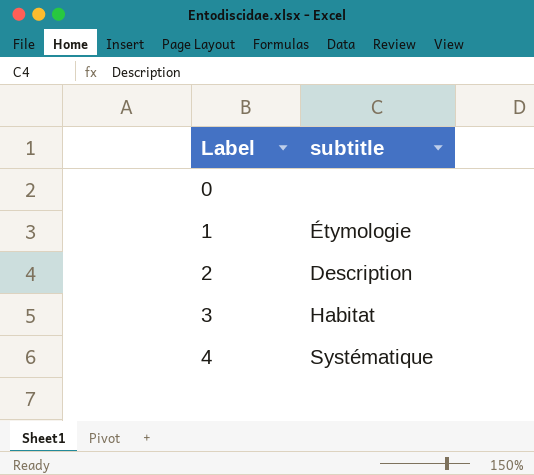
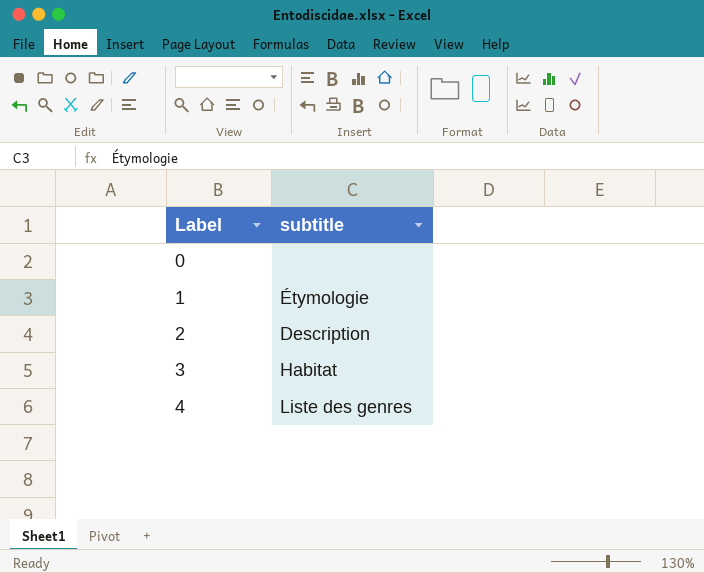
4 | subtitle: Systématique -> Liste des genres

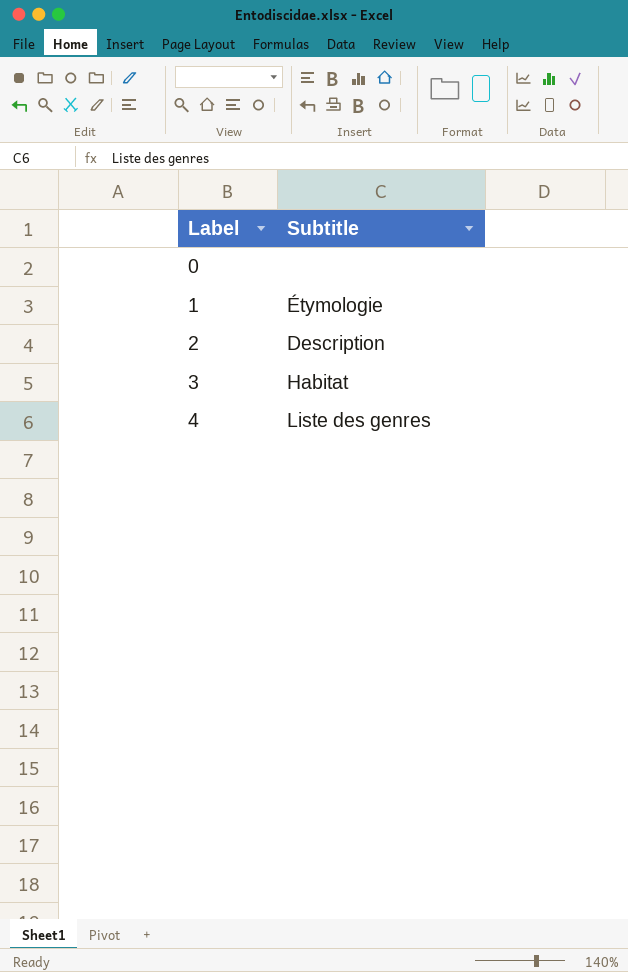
column name: subtitle -> Subtitle

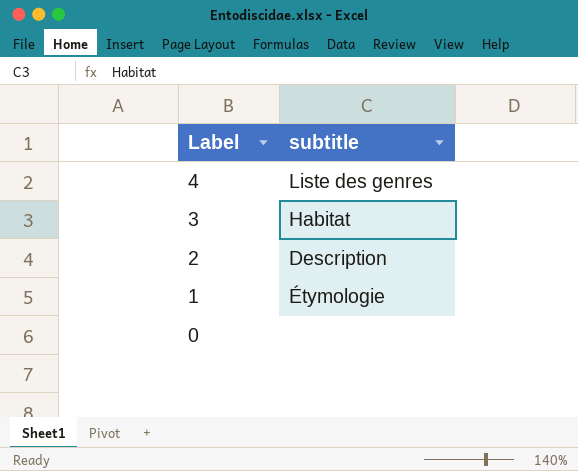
row order: Label ascending -> Label descending
column name: Subtitle -> subtitle

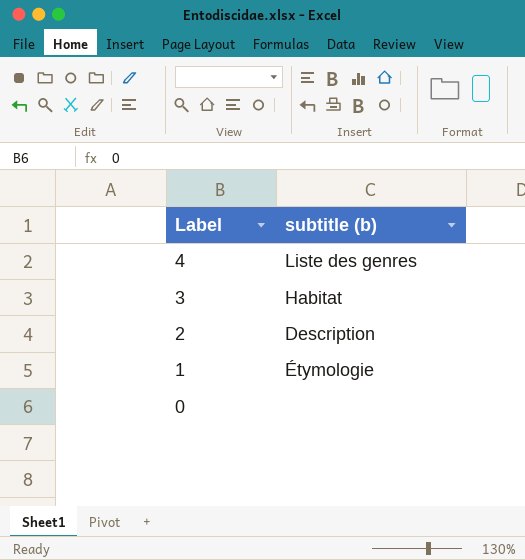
column name: subtitle -> subtitle (b)

